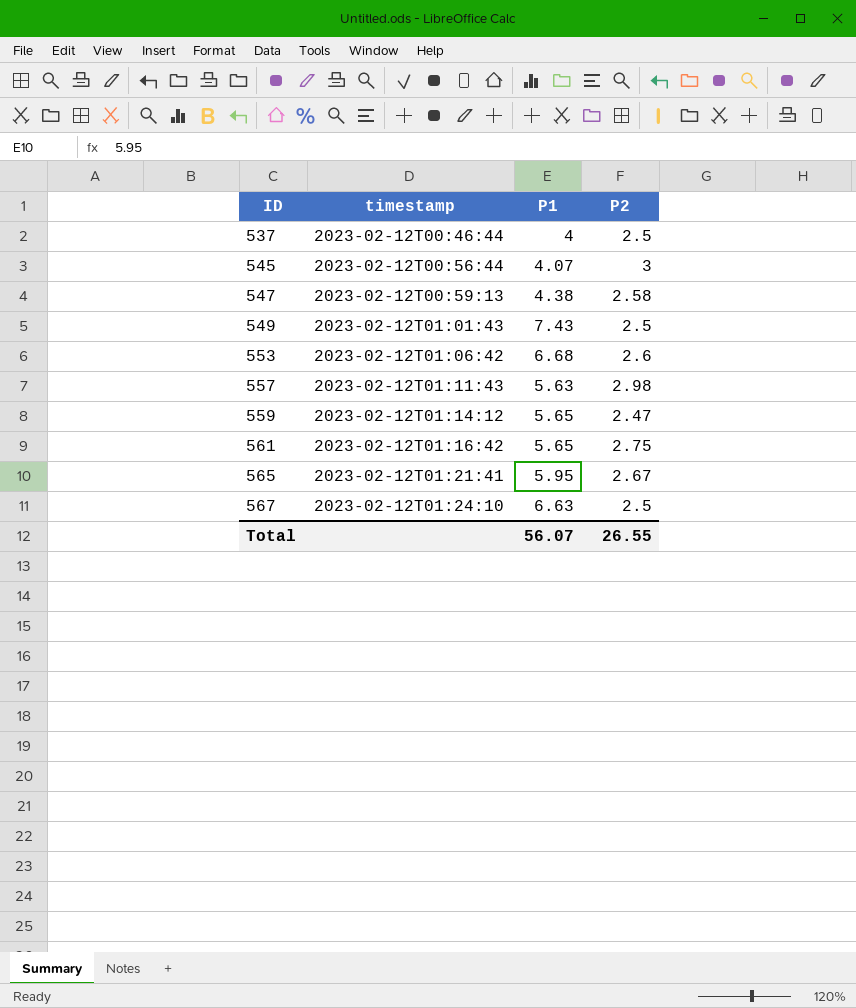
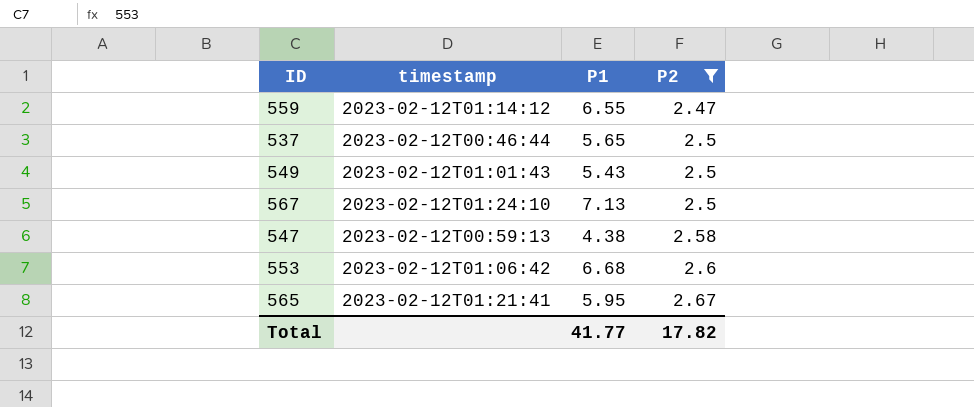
filter: none -> P2 <= 2.67
row order: ID ascending -> P2 ascending
559 | P1: 5.65 -> 6.55
537 | P1: 4 -> 5.65
549 | P1: 7.43 -> 5.43
567 | P1: 6.63 -> 7.13
Total | P1: 56.07 -> 41.77
Total | P2: 26.55 -> 17.82

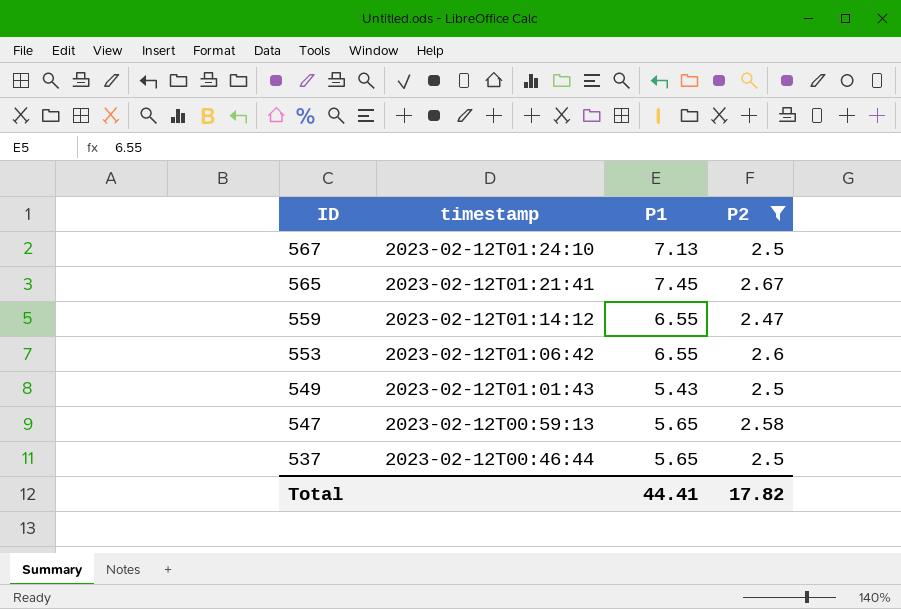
row order: P2 ascending -> ID descending
565 | P1: 5.95 -> 7.45
553 | P1: 6.68 -> 6.55
547 | P1: 4.38 -> 5.65
Total | P1: 41.77 -> 44.41

